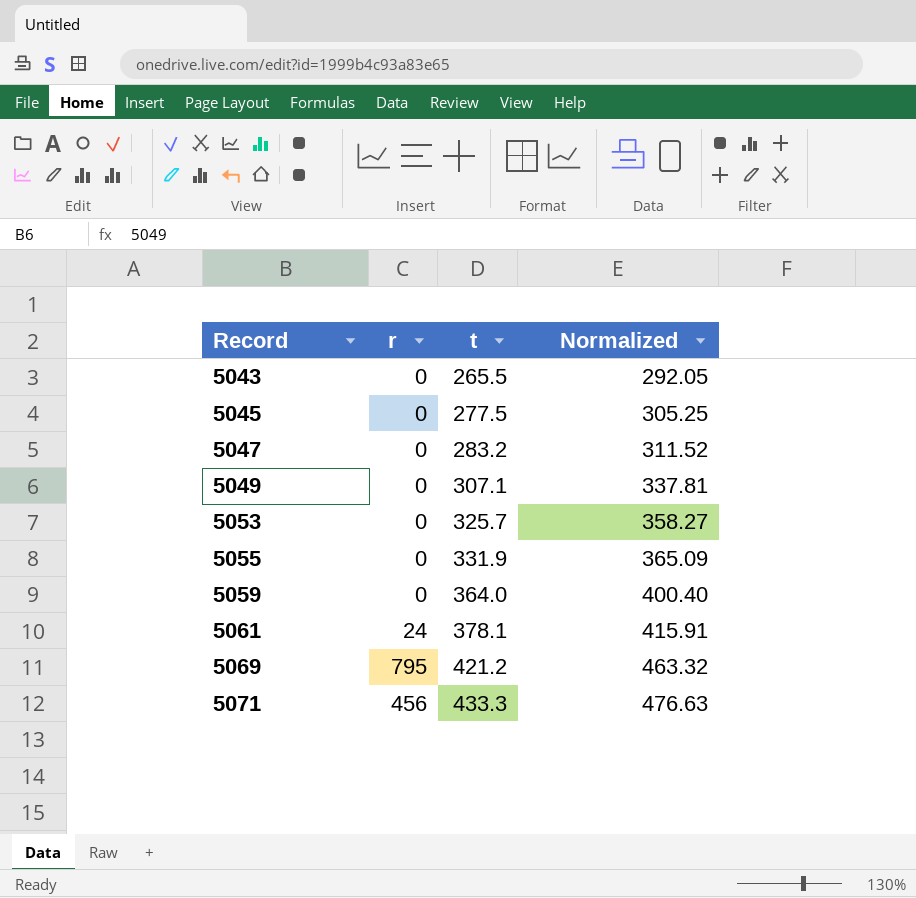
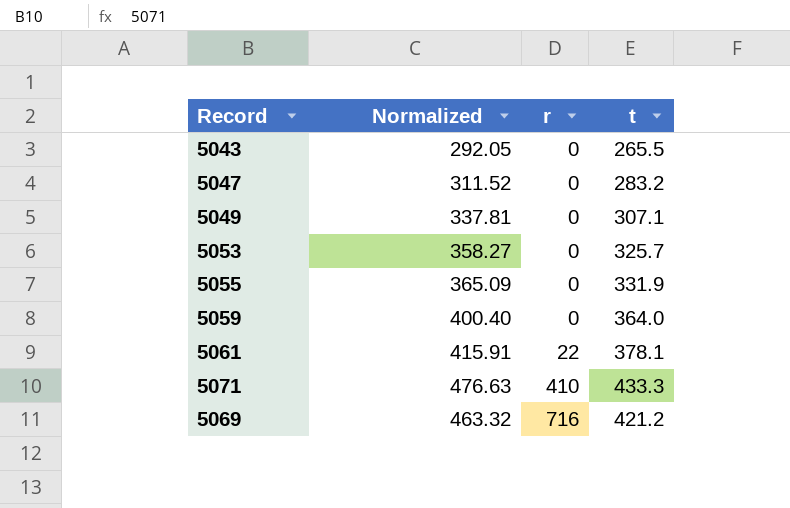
row order: Record ascending -> r ascending
column Normalized | position: 4 -> 2
row 5045: 0 | 277.5 | 305.25 -> none
5061 | r: 24 -> 22
5071 | r: 456 -> 410
5069 | r: 795 -> 716

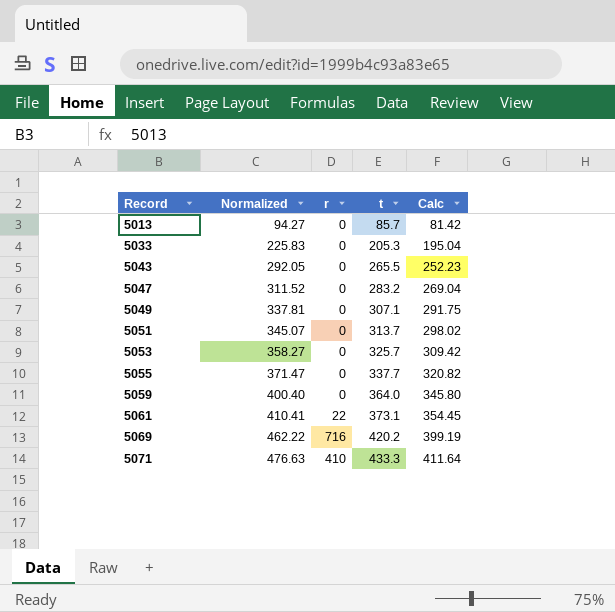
row order: r ascending -> Record ascending
column Calc | formula: none -> [t] * 0.95
row 5013: none -> 94.27 | 0 | 85.7 | 81.42
row 5033: none -> 225.83 | 0 | 205.3 | 195.04
row 5051: none -> 345.07 | 0 | 313.7 | 298.02
5055 | Normalized: 365.09 -> 371.47
5055 | t: 331.9 -> 337.7
5061 | Normalized: 415.91 -> 410.41
5061 | t: 378.1 -> 373.1
5069 | Normalized: 463.32 -> 462.22
5069 | t: 421.2 -> 420.2

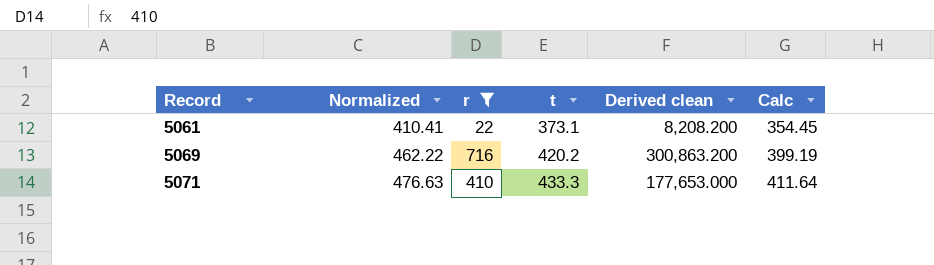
filter: none -> r != 0
column Derived clean | formula: none -> [r] * [t]

